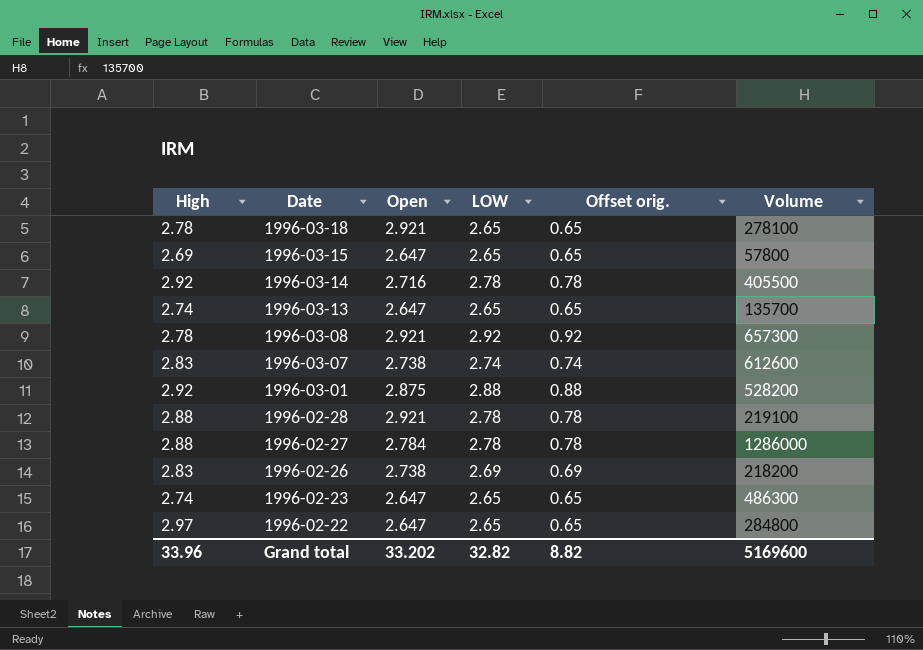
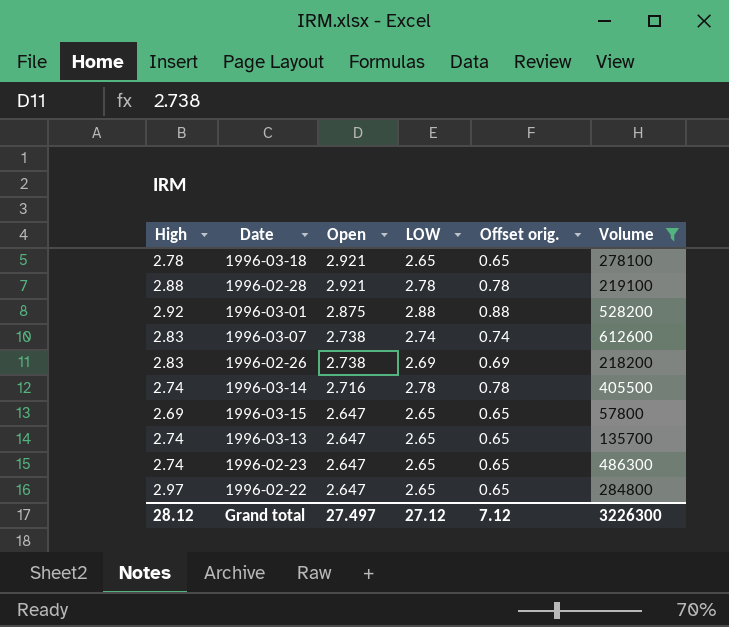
filter: none -> Volume <= 612600
row order: Date descending -> Open descending
1996-03-14 | High: 2.92 -> 2.74
Grand total | High: 33.96 -> 28.12
Grand total | Open: 33.202 -> 27.497
Grand total | LOW: 32.82 -> 27.12
Grand total | Offset orig.: 8.82 -> 7.12
Grand total | Volume: 5169600 -> 3226300

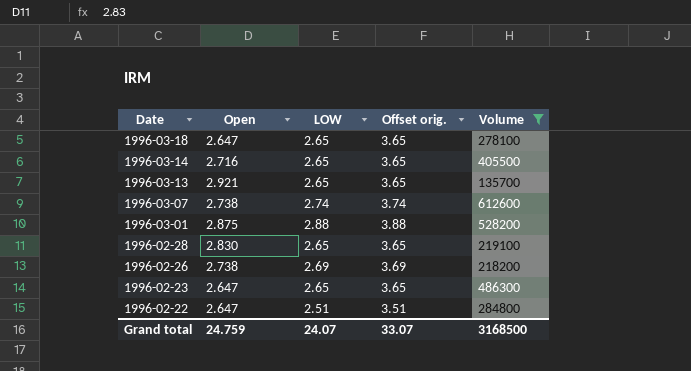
row order: Open descending -> Date descending
column High | position: 1 -> none
column Offset orig. | formula: [LOW] - 2 -> [LOW] + 1
row 1996-03-15: 2.69 | 2.647 | 2.65 | 0.65 | 57800 -> none
1996-03-18 | Open: 2.921 -> 2.647
1996-03-14 | LOW: 2.78 -> 2.65
1996-03-13 | Open: 2.647 -> 2.921
1996-02-28 | Open: 2.921 -> 2.830
1996-02-28 | LOW: 2.78 -> 2.65
1996-02-22 | LOW: 2.65 -> 2.51
Grand total | Open: 27.497 -> 24.759
Grand total | LOW: 27.12 -> 24.07
Grand total | Offset orig.: 7.12 -> 33.07
Grand total | Volume: 3226300 -> 3168500

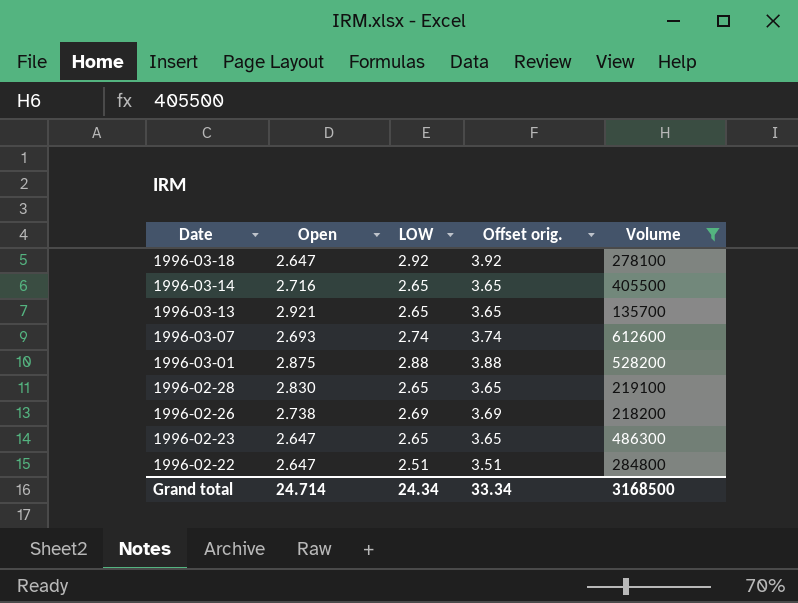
1996-03-18 | LOW: 2.65 -> 2.92
1996-03-18 | Offset orig.: 3.65 -> 3.92
1996-03-07 | Open: 2.738 -> 2.693
Grand total | Open: 24.759 -> 24.714
Grand total | LOW: 24.07 -> 24.34
Grand total | Offset orig.: 33.07 -> 33.34

